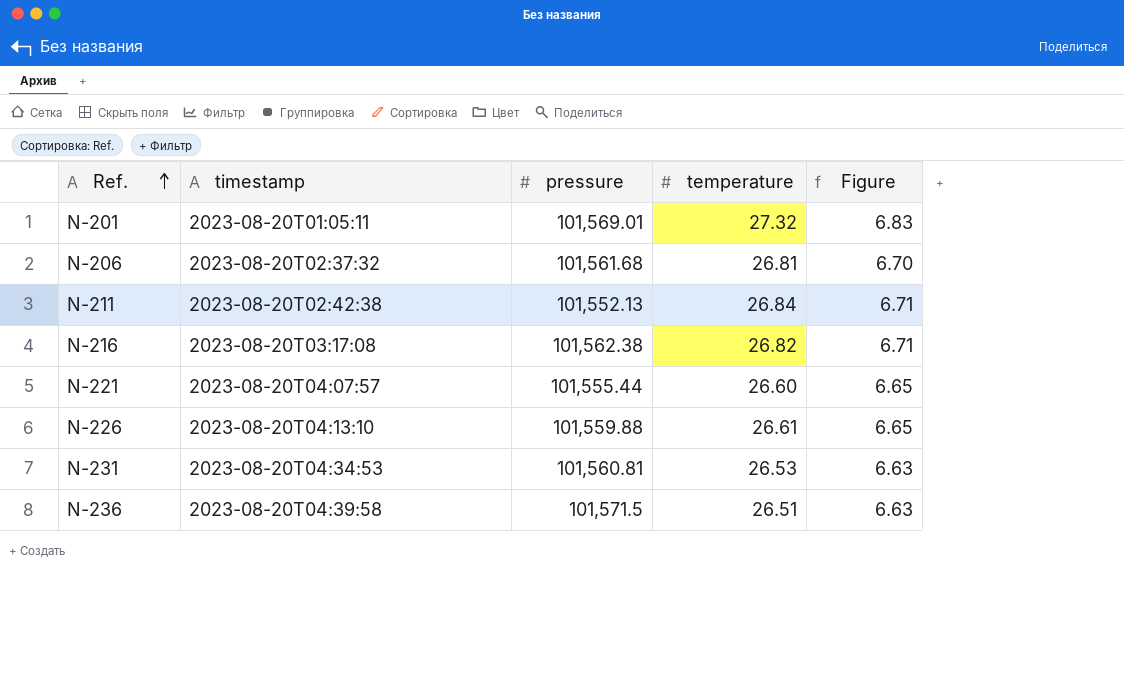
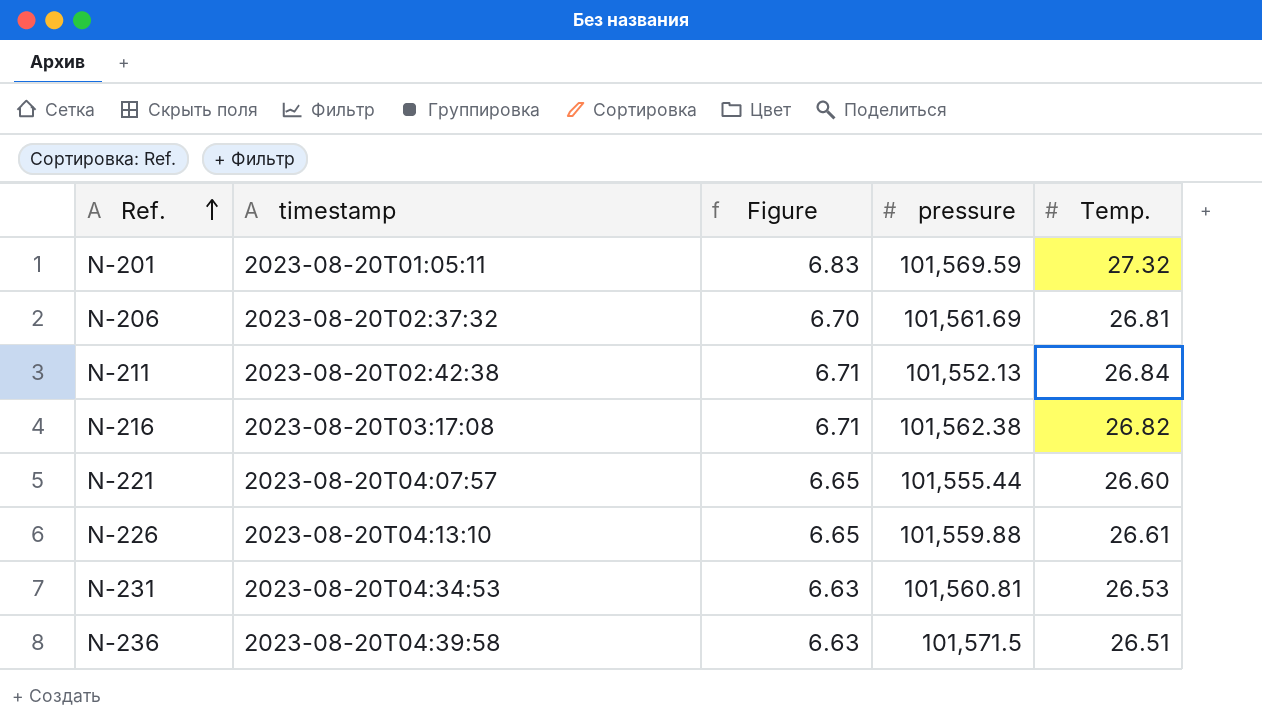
column Figure | position: 5 -> 3
column name: temperature -> Temp.
N-201 | pressure: 101,569.01 -> 101,569.59
N-206 | pressure: 101,561.68 -> 101,561.69

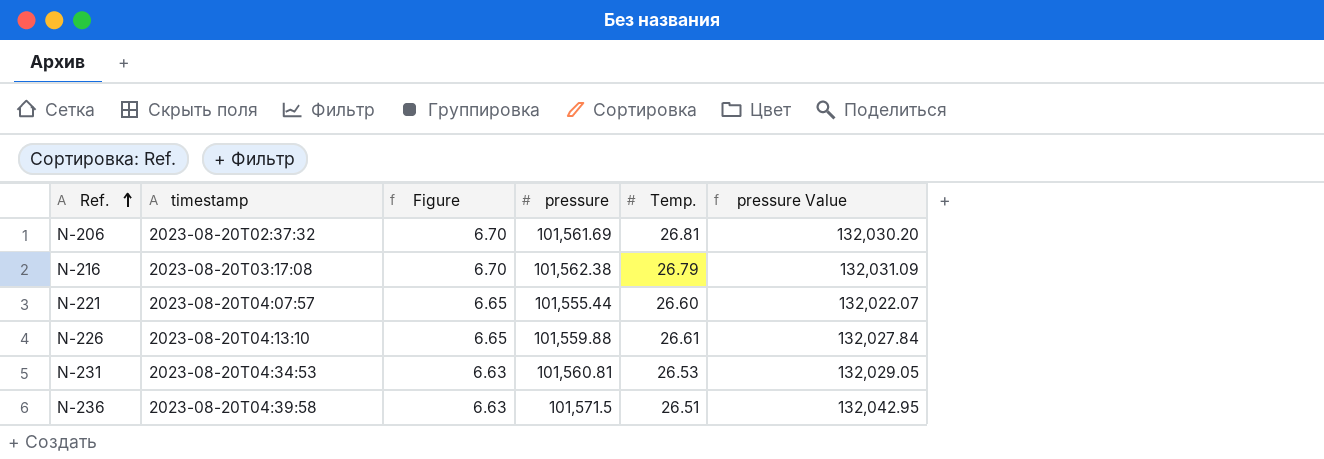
column pressure Value | formula: none -> [pressure] * 1.3
row N-201: 2023-08-20T01:05:11 | 6.83 | 101,569.59 | 27.32 -> none
row N-211: 2023-08-20T02:42:38 | 6.71 | 101,552.13 | 26.84 -> none
N-216 | Figure: 6.71 -> 6.70
N-216 | Temp.: 26.82 -> 26.79

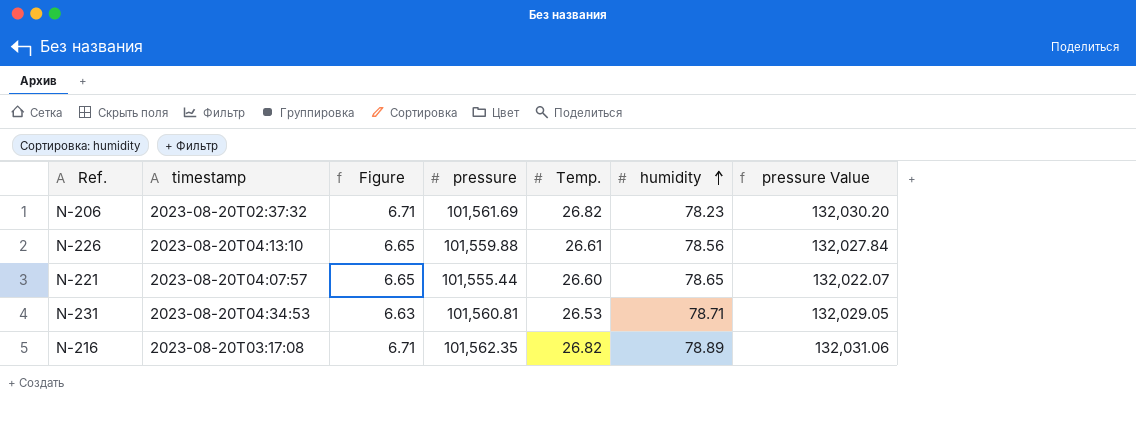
row order: Ref. ascending -> humidity ascending
column humidity | position: none -> 6
row N-236: 2023-08-20T04:39:58 | 6.63 | 101,571.5 | 26.51 | 132,042.95 -> none
N-206 | Figure: 6.70 -> 6.71
N-206 | Temp.: 26.81 -> 26.82
N-216 | Figure: 6.70 -> 6.71
N-216 | pressure: 101,562.38 -> 101,562.35
N-216 | Temp.: 26.79 -> 26.82
N-216 | pressure Value: 132,031.09 -> 132,031.06

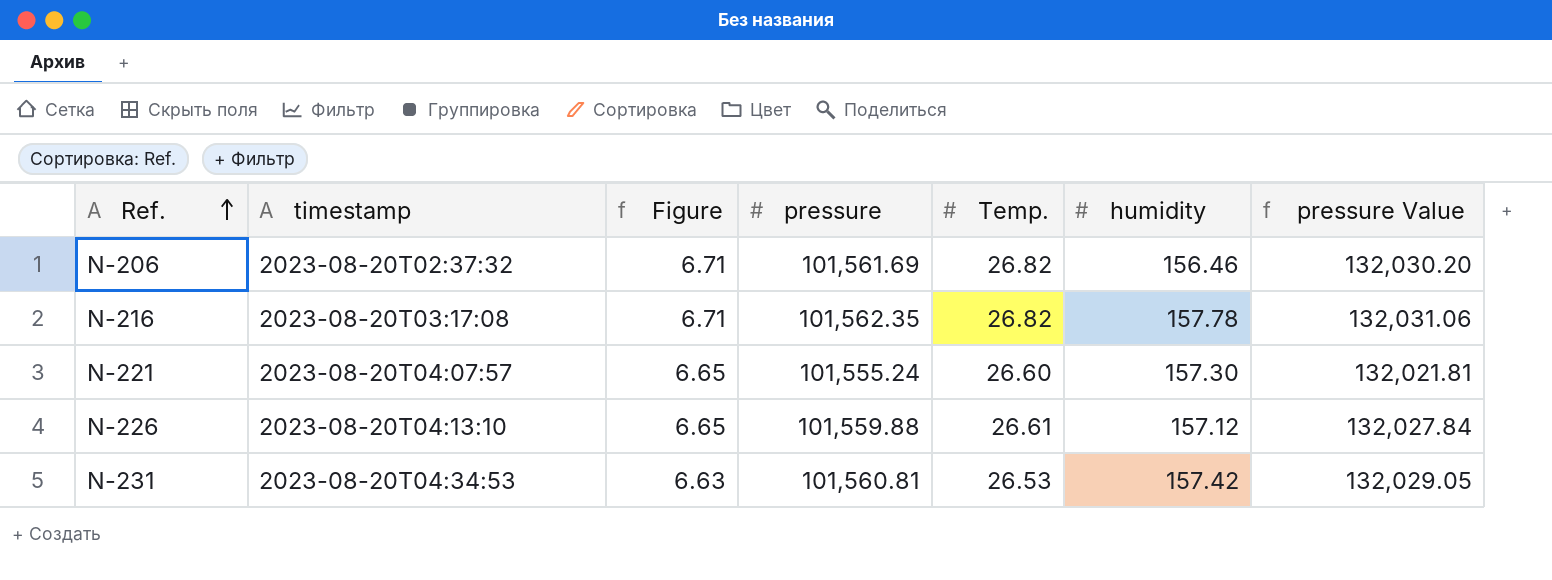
row order: humidity ascending -> Ref. ascending
N-206 | humidity: 78.23 -> 156.46
N-216 | humidity: 78.89 -> 157.78
N-221 | pressure: 101,555.44 -> 101,555.24
N-221 | humidity: 78.65 -> 157.30
N-221 | pressure Value: 132,022.07 -> 132,021.81
N-226 | humidity: 78.56 -> 157.12
N-231 | humidity: 78.71 -> 157.42

